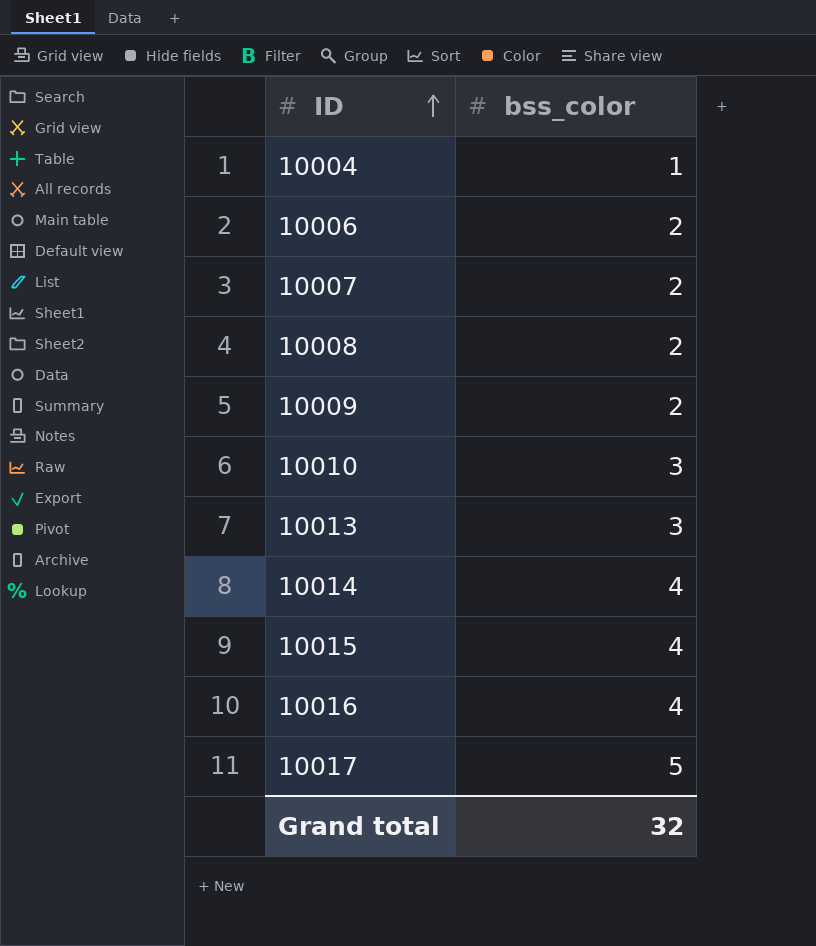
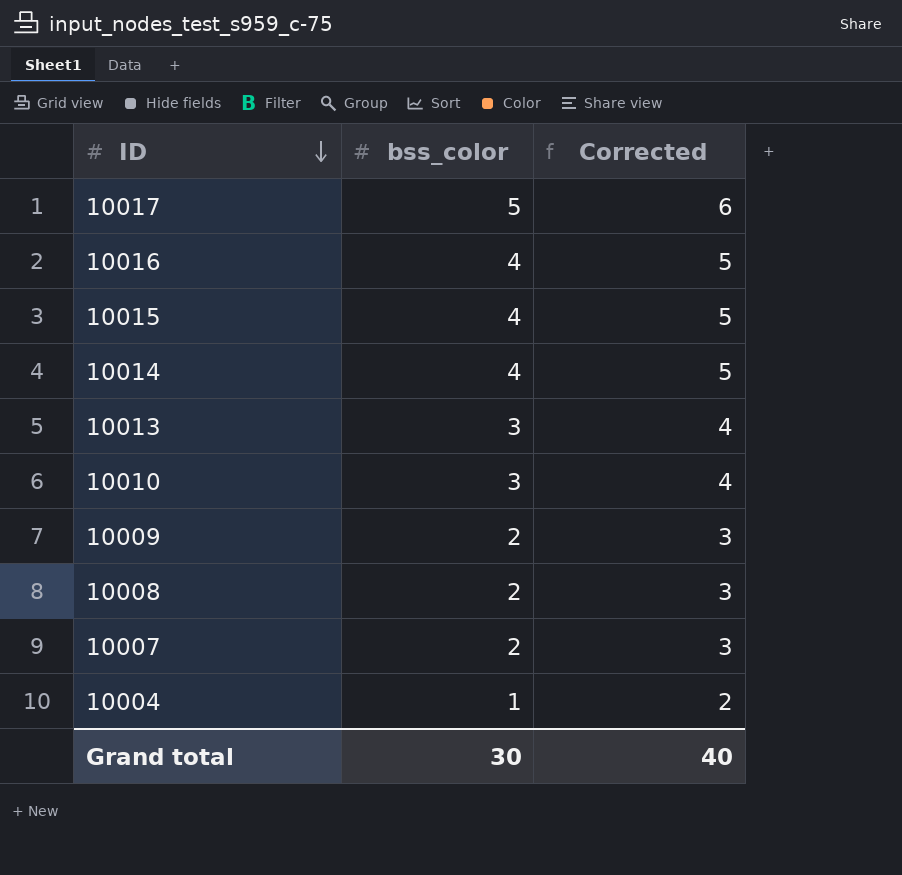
row order: ID ascending -> ID descending
column Corrected | formula: none -> [bss_color] + 1
row 10006: 2 -> none
Grand total | bss_color: 32 -> 30

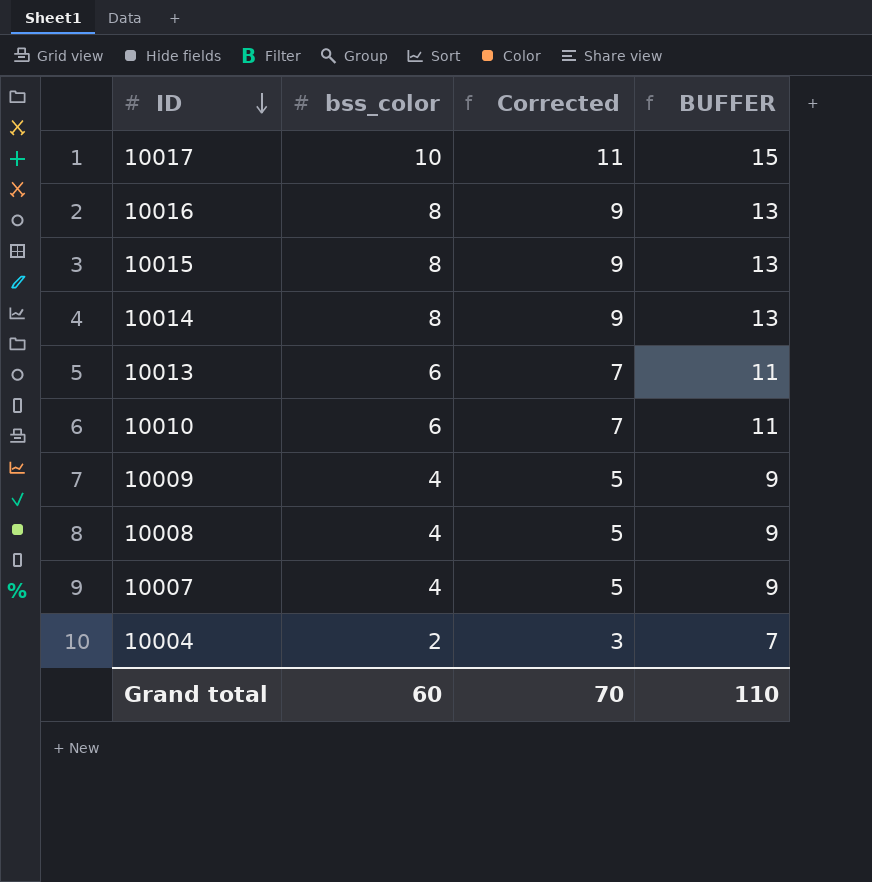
column BUFFER | formula: none -> [bss_color] + 5
10017 | bss_color: 5 -> 10
10017 | Corrected: 6 -> 11
10016 | bss_color: 4 -> 8
10016 | Corrected: 5 -> 9
10015 | bss_color: 4 -> 8
10015 | Corrected: 5 -> 9
10014 | bss_color: 4 -> 8
10014 | Corrected: 5 -> 9
10013 | bss_color: 3 -> 6
10013 | Corrected: 4 -> 7
10010 | bss_color: 3 -> 6
10010 | Corrected: 4 -> 7
10009 | bss_color: 2 -> 4
10009 | Corrected: 3 -> 5
10008 | bss_color: 2 -> 4
10008 | Corrected: 3 -> 5
10007 | bss_color: 2 -> 4
10007 | Corrected: 3 -> 5
10004 | bss_color: 1 -> 2
10004 | Corrected: 2 -> 3
Grand total | bss_color: 30 -> 60
Grand total | Corrected: 40 -> 70

